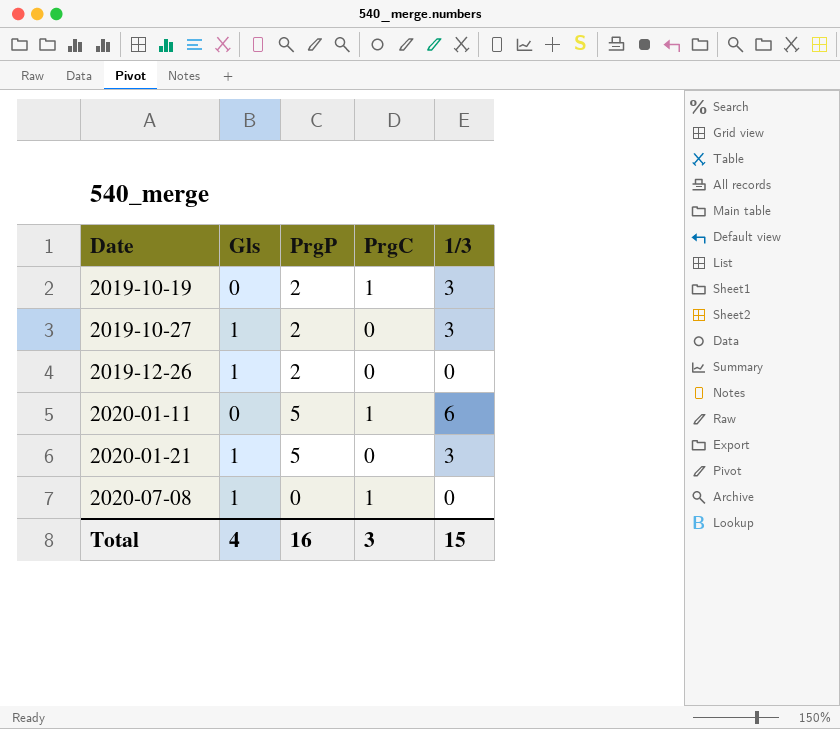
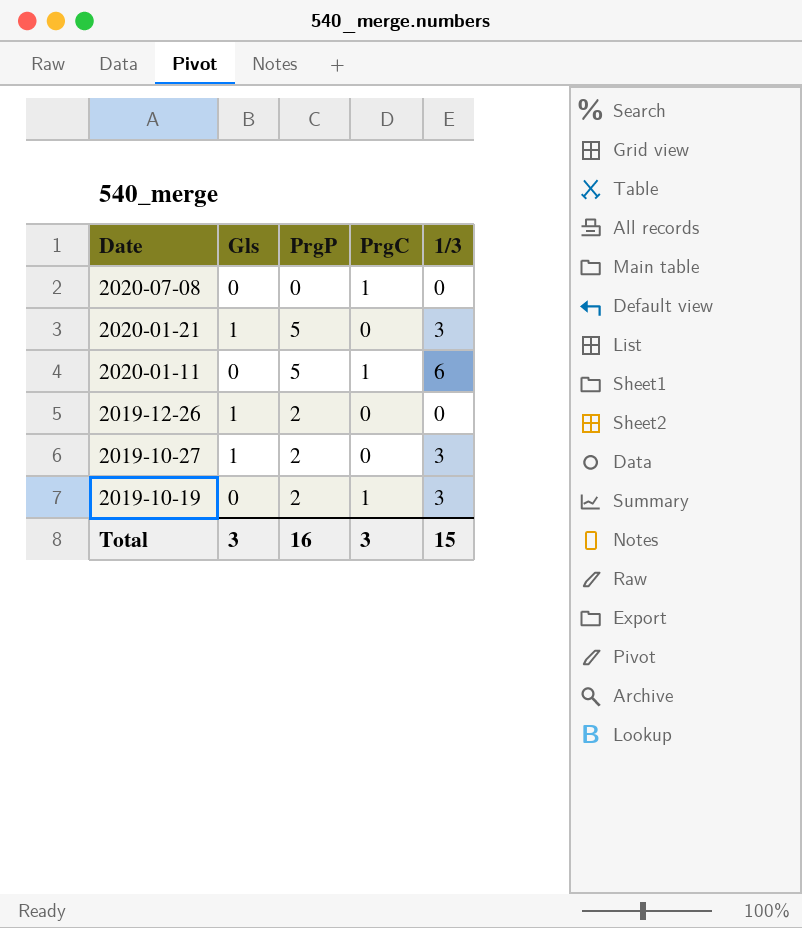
row order: Date ascending -> Date descending
2020-07-08 | Gls: 1 -> 0
Total | Gls: 4 -> 3

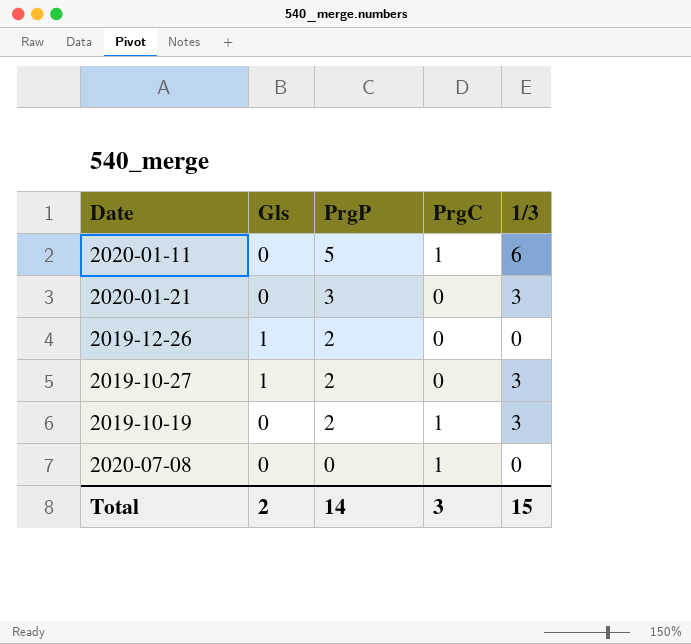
row order: Date descending -> PrgP descending
2020-01-21 | Gls: 1 -> 0
2020-01-21 | PrgP: 5 -> 3
Total | Gls: 3 -> 2
Total | PrgP: 16 -> 14

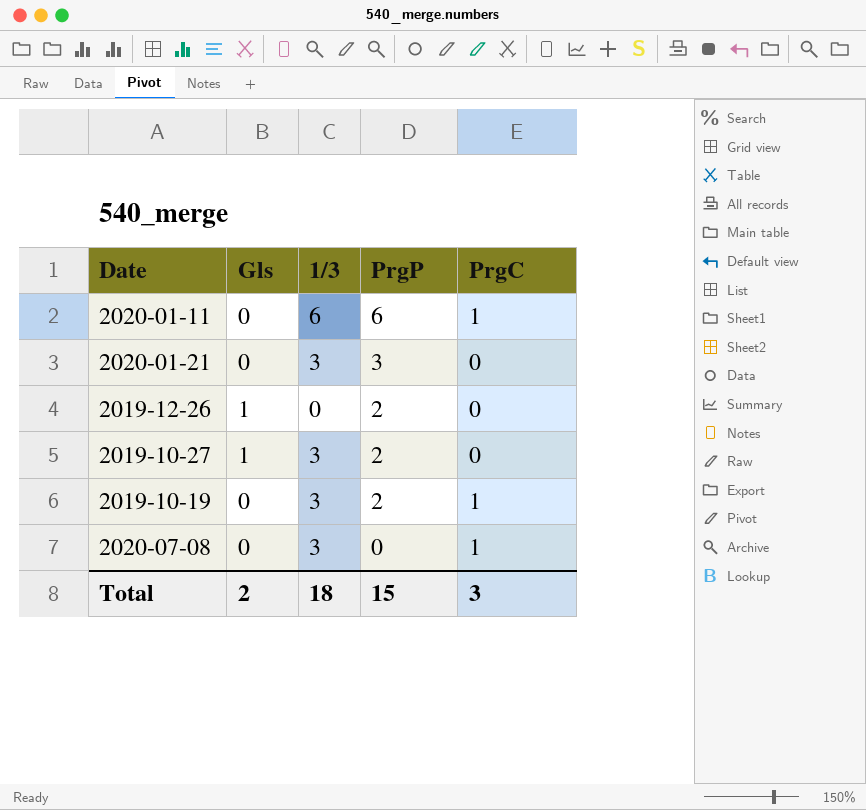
column 1/3 | position: 5 -> 3
2020-01-11 | PrgP: 5 -> 6
2020-07-08 | 1/3: 0 -> 3
Total | 1/3: 15 -> 18
Total | PrgP: 14 -> 15

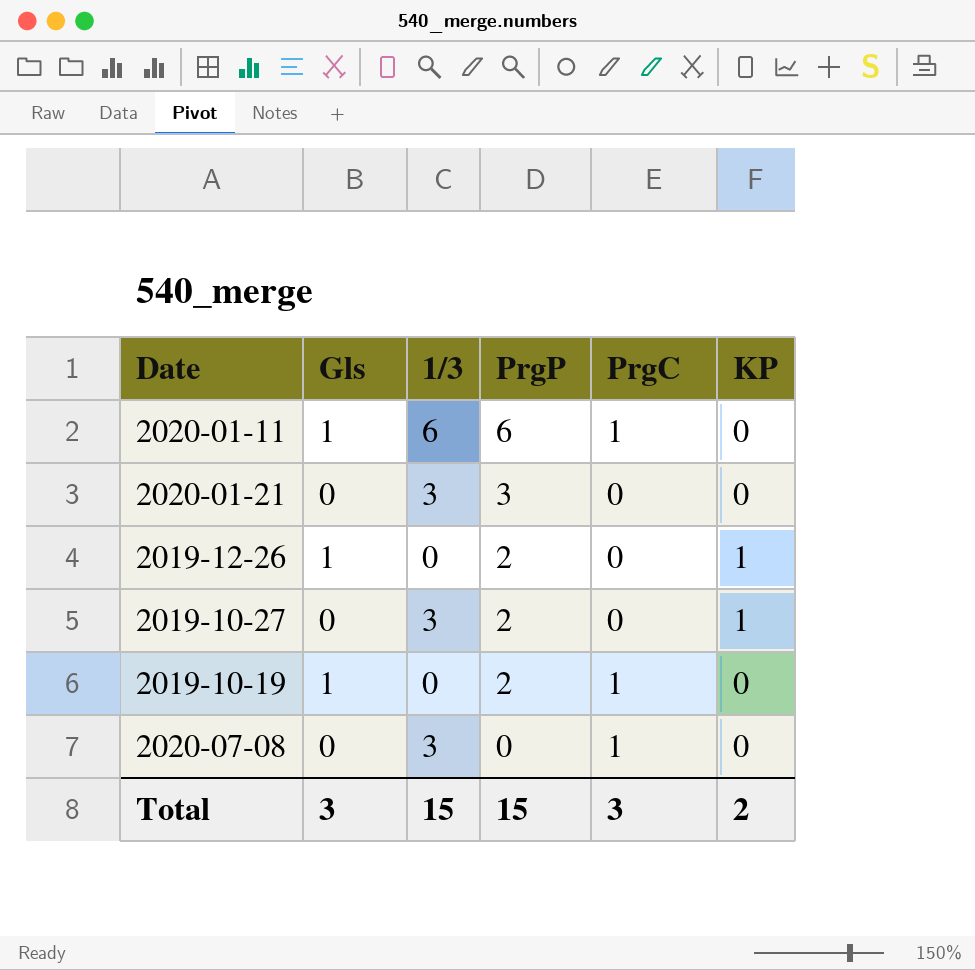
column KP | position: none -> 6
2020-01-11 | Gls: 0 -> 1
2019-10-27 | Gls: 1 -> 0
2019-10-19 | Gls: 0 -> 1
2019-10-19 | 1/3: 3 -> 0
Total | Gls: 2 -> 3
Total | 1/3: 18 -> 15

